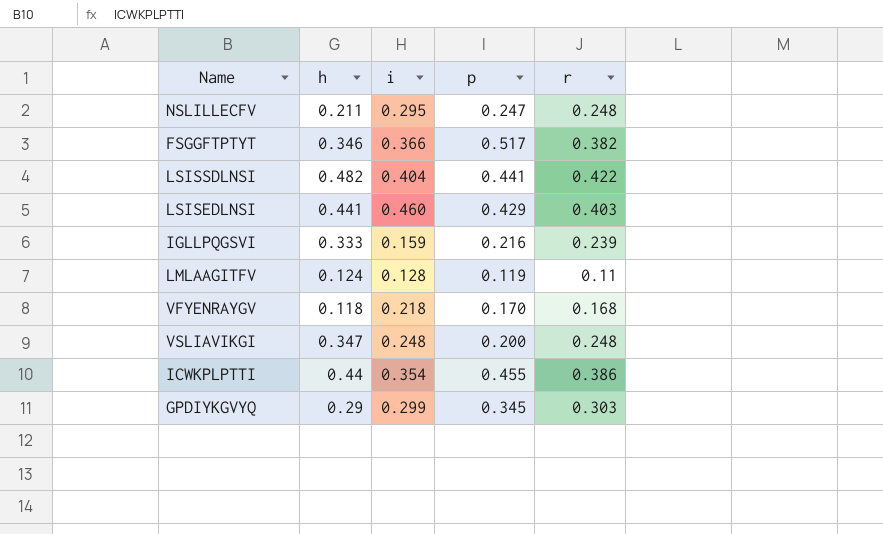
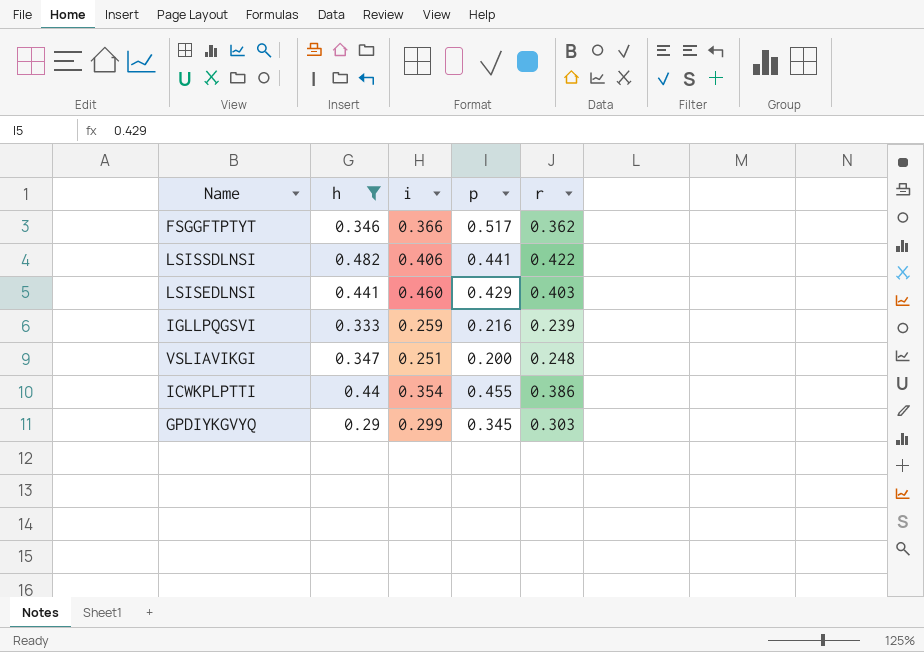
filter: none -> h >= 0.29
FSGGFTPTYT | r: 0.382 -> 0.362
LSISSDLNSI | i: 0.404 -> 0.406
IGLLPQGSVI | i: 0.159 -> 0.259
VSLIAVIKGI | i: 0.248 -> 0.251

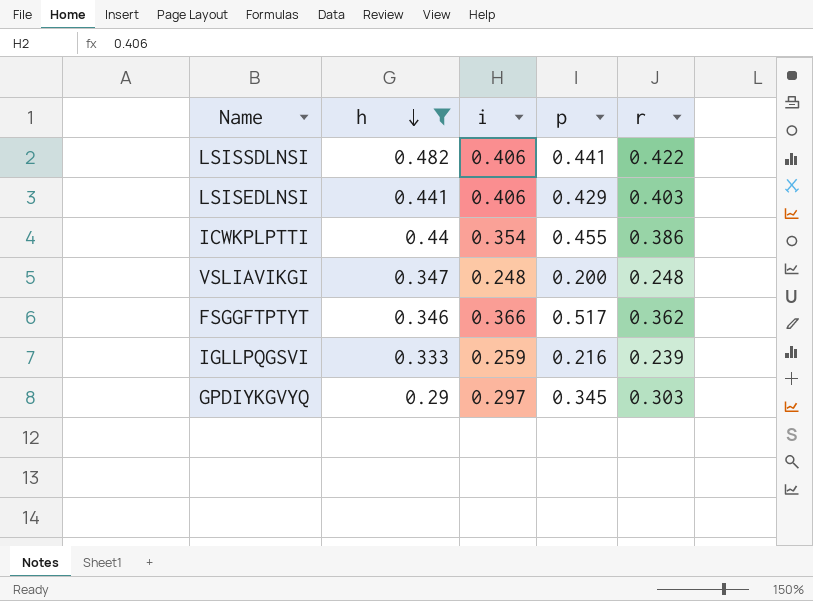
row order: none -> h descending
LSISEDLNSI | i: 0.460 -> 0.406
VSLIAVIKGI | i: 0.251 -> 0.248
GPDIYKGVYQ | i: 0.299 -> 0.297

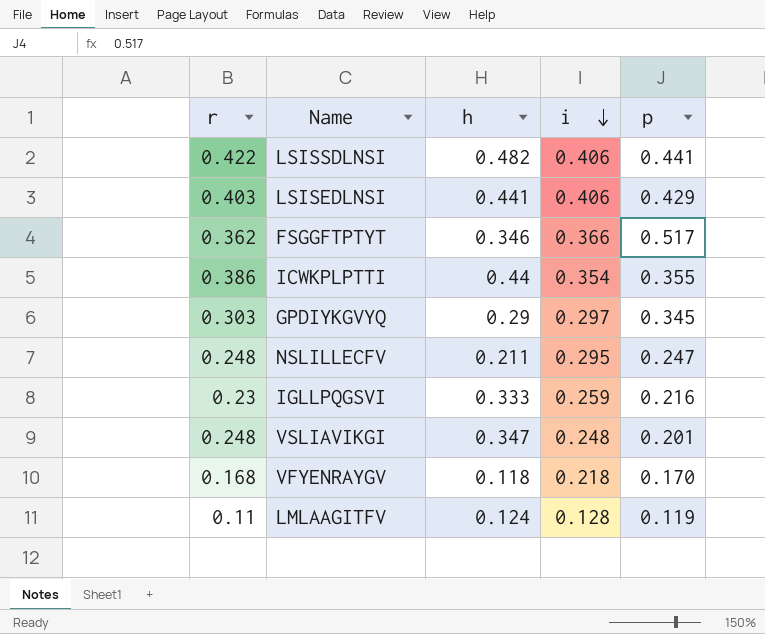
filter: h >= 0.29 -> none
row order: h descending -> i descending
column r | position: 5 -> 1
ICWKPLPTTI | p: 0.455 -> 0.355
IGLLPQGSVI | r: 0.239 -> 0.23
VSLIAVIKGI | p: 0.200 -> 0.201

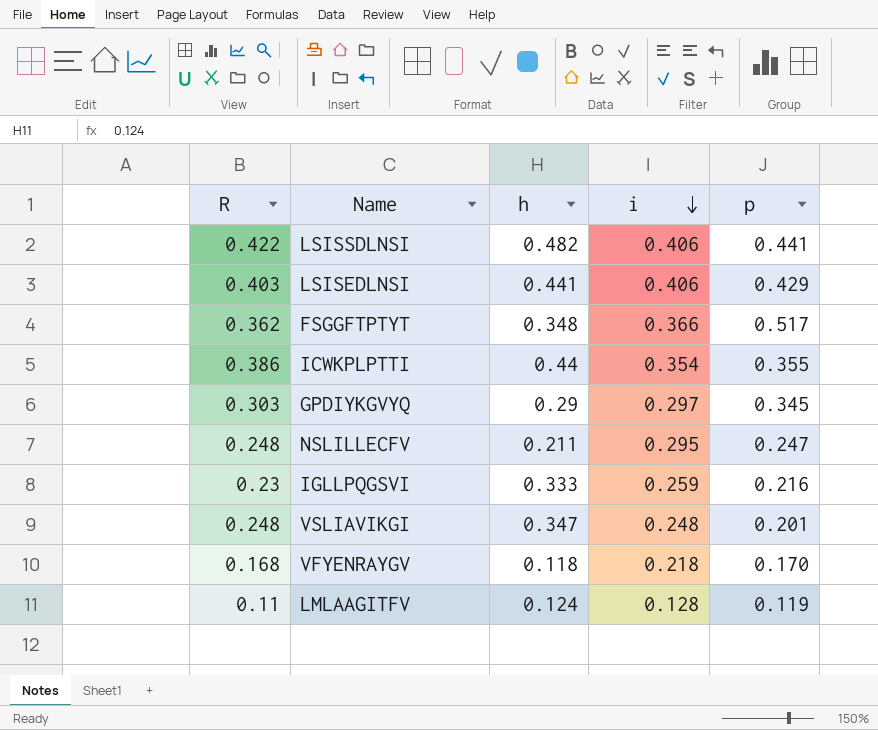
column name: r -> R
FSGGFTPTYT | h: 0.346 -> 0.348

